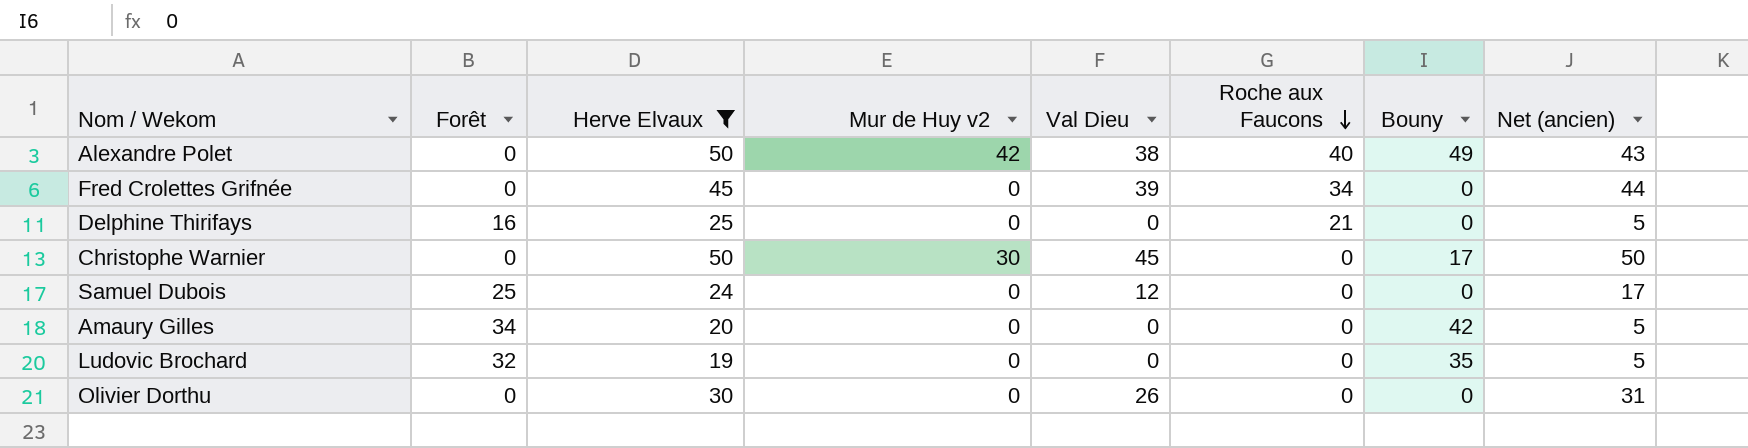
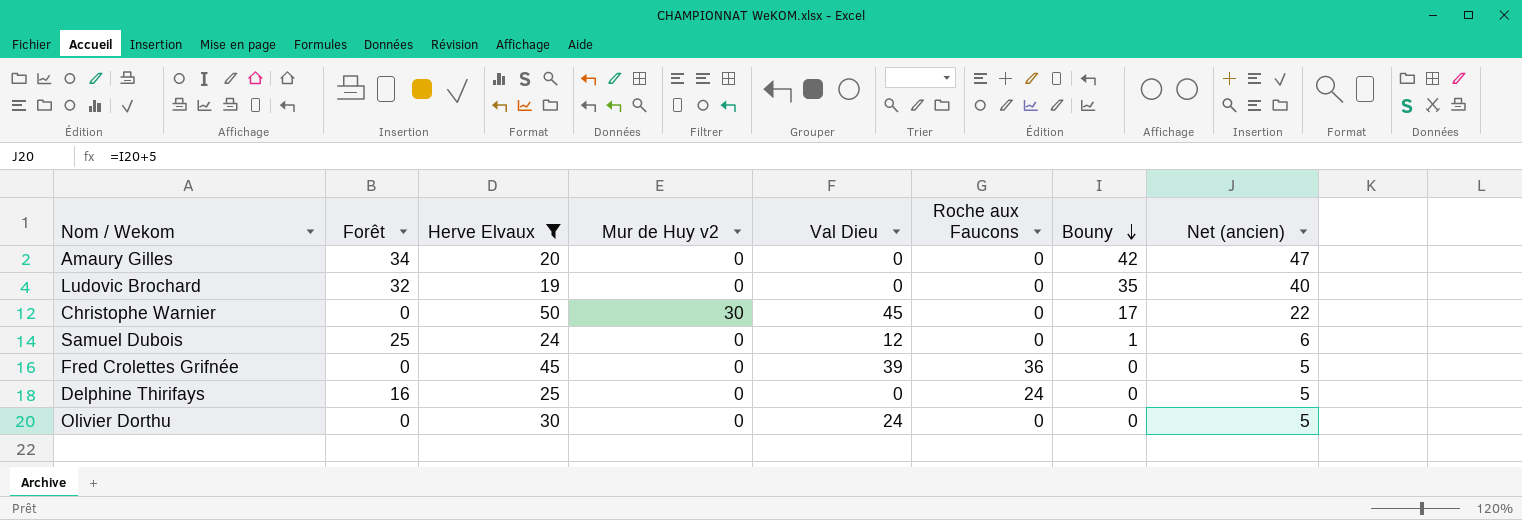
row order: Roche aux Faucons descending -> Bouny descending
column Net (ancien) | formula: [Val Dieu] + 5 -> [Bouny] + 5
row Alexandre Polet: 0 | 50 | 42 | 38 | 40 | 49 | 43 -> none
Samuel Dubois | Bouny: 0 -> 1
Fred Crolettes Grifnée | Roche aux Faucons: 34 -> 36
Delphine Thirifays | Roche aux Faucons: 21 -> 24
Olivier Dorthu | Val Dieu: 26 -> 24

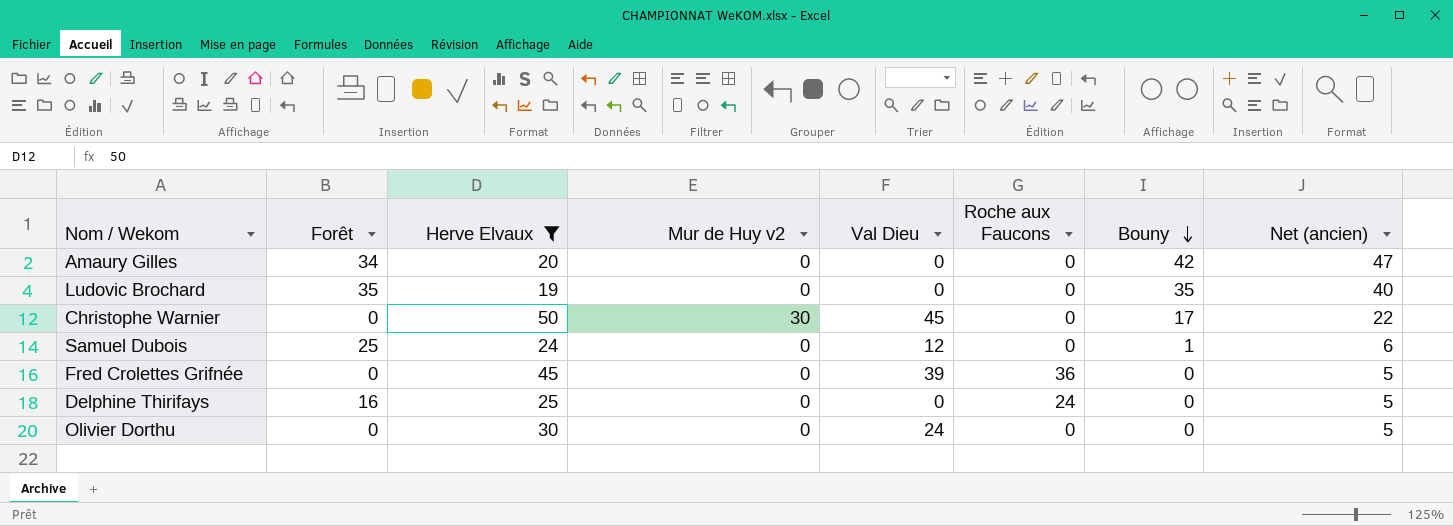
Ludovic Brochard | Forêt: 32 -> 35

